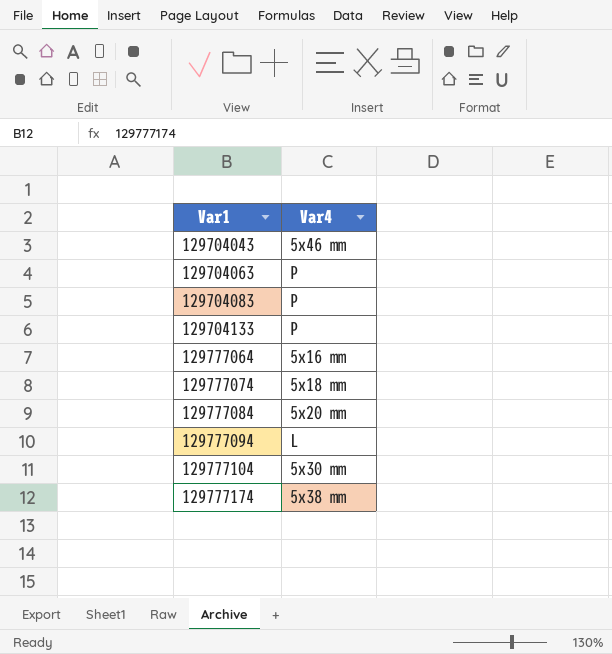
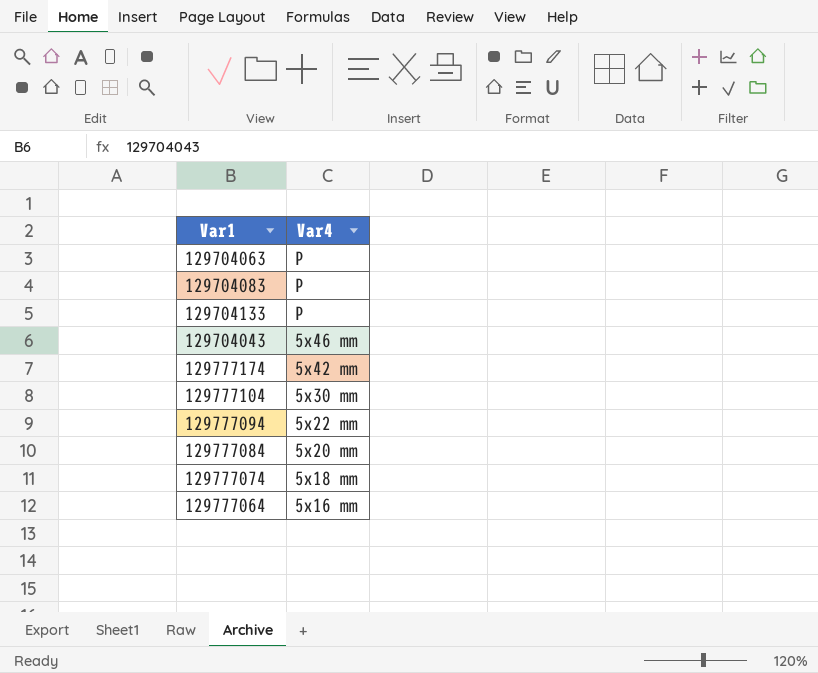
row order: Var1 ascending -> Var4 descending
129777174 | Var4: 5x38 mm -> 5x42 mm
129777094 | Var4: L -> 5x22 mm

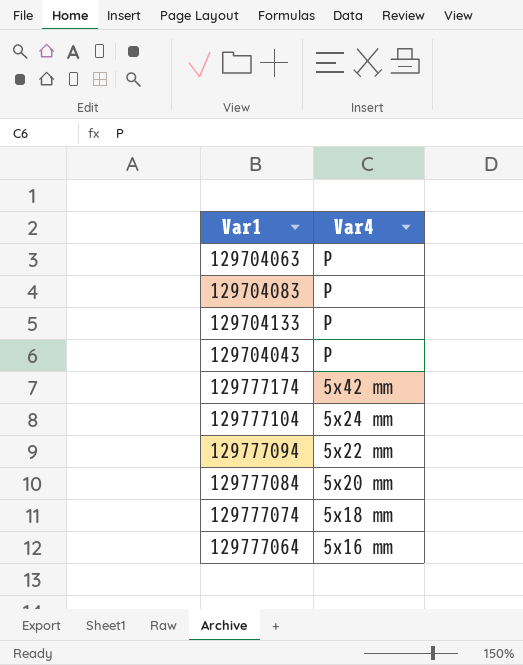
129704043 | Var4: 5x46 mm -> P
129777104 | Var4: 5x30 mm -> 5x24 mm

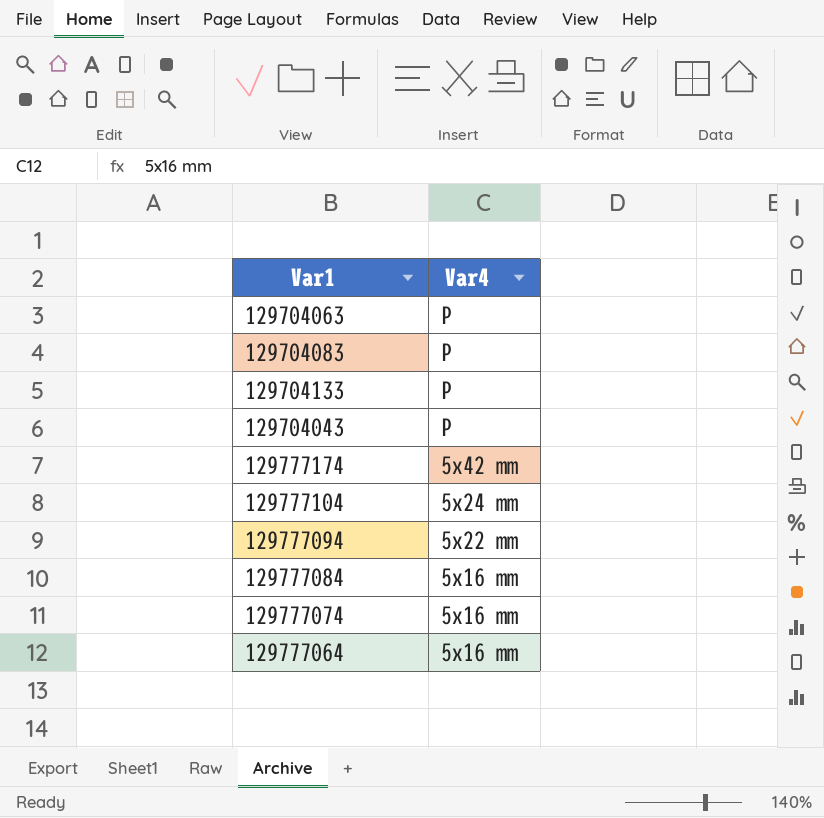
129777084 | Var4: 5x20 mm -> 5x16 mm
129777074 | Var4: 5x18 mm -> 5x16 mm

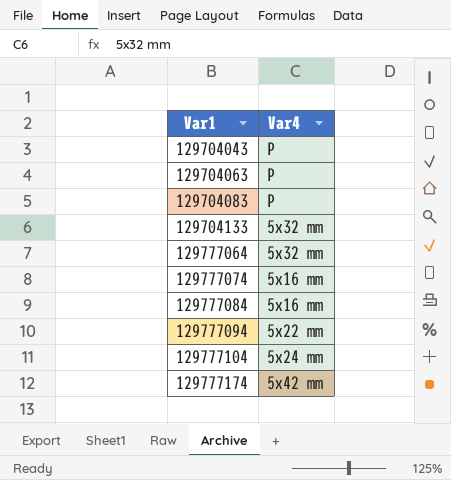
row order: Var4 descending -> Var1 ascending
129704133 | Var4: P -> 5x32 mm
129777064 | Var4: 5x16 mm -> 5x32 mm

